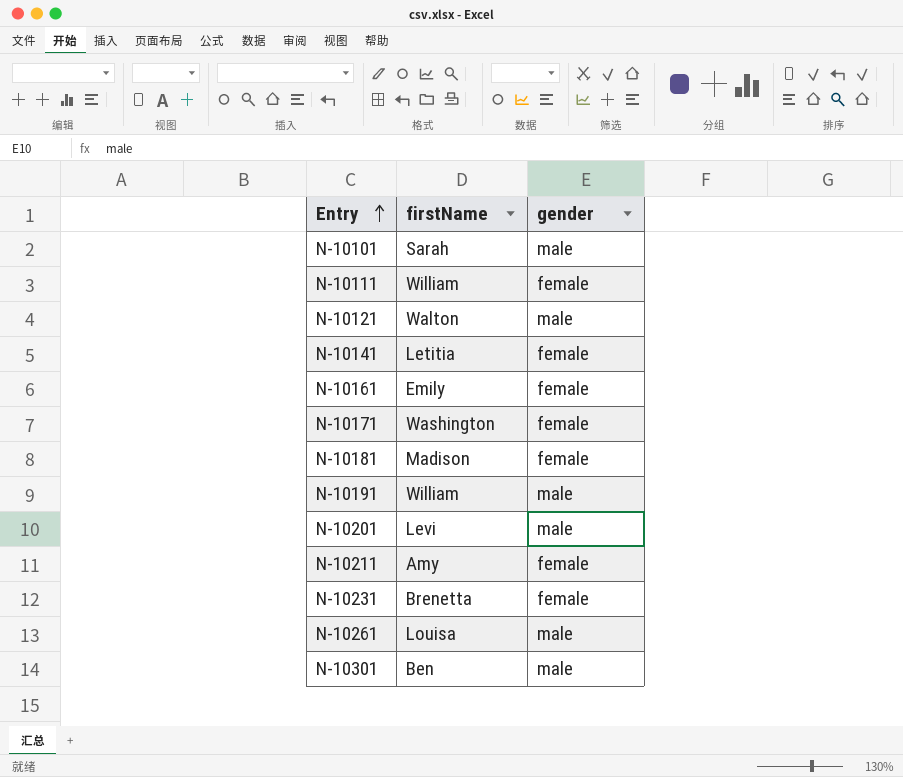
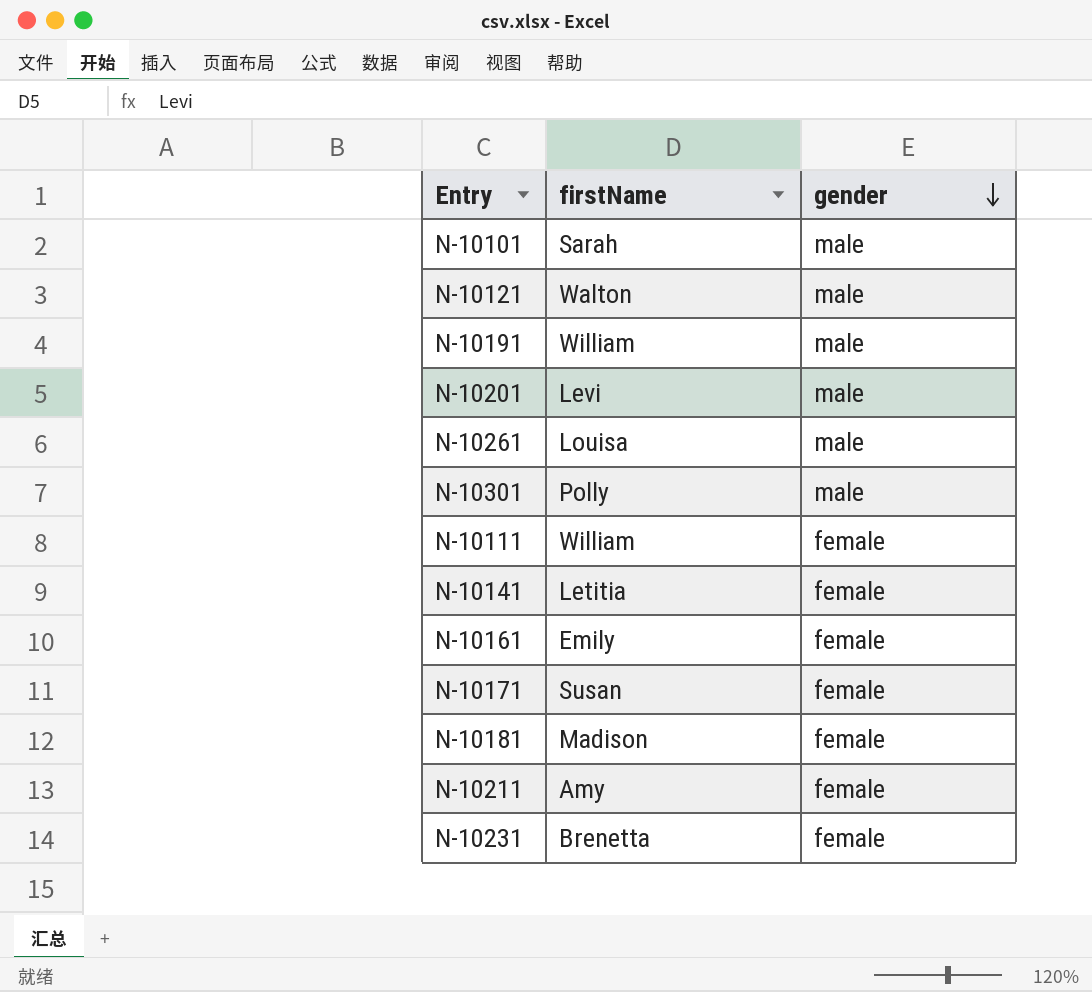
row order: Entry ascending -> gender descending
N-10301 | firstName: Ben -> Polly
N-10171 | firstName: Washington -> Susan

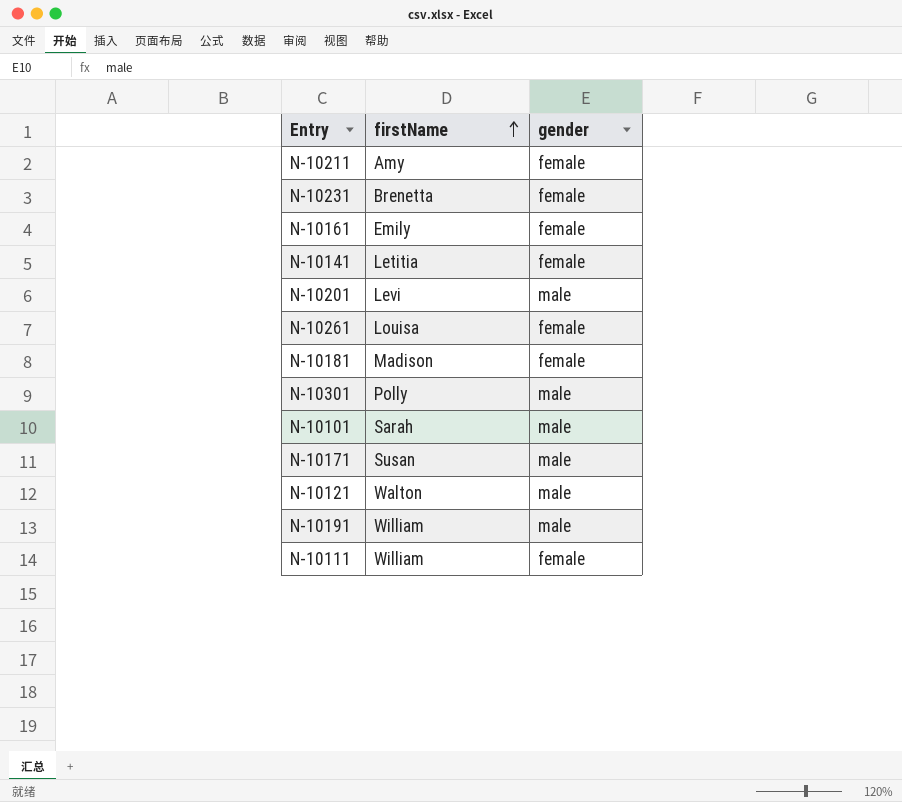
row order: gender descending -> firstName ascending
N-10261 | gender: male -> female
N-10171 | gender: female -> male

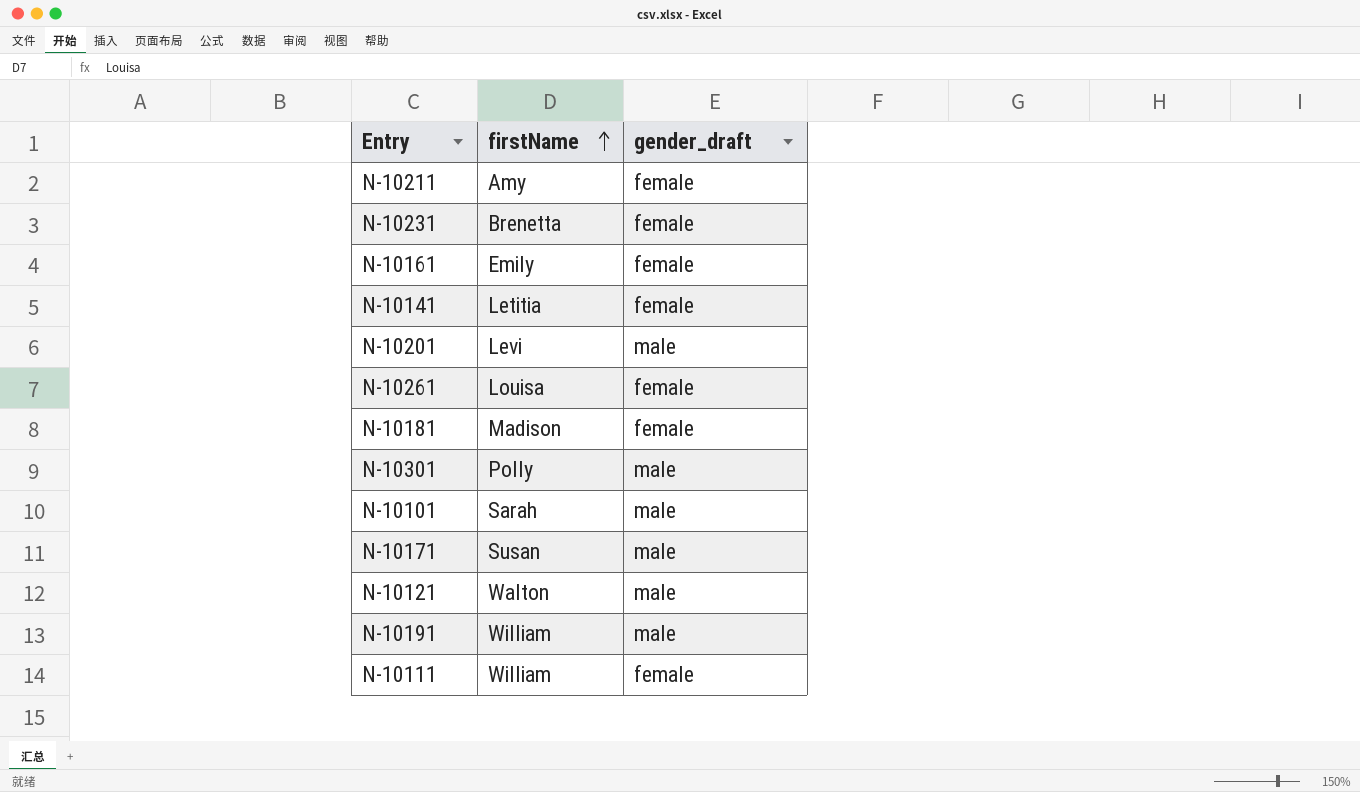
column name: gender -> gender_draft

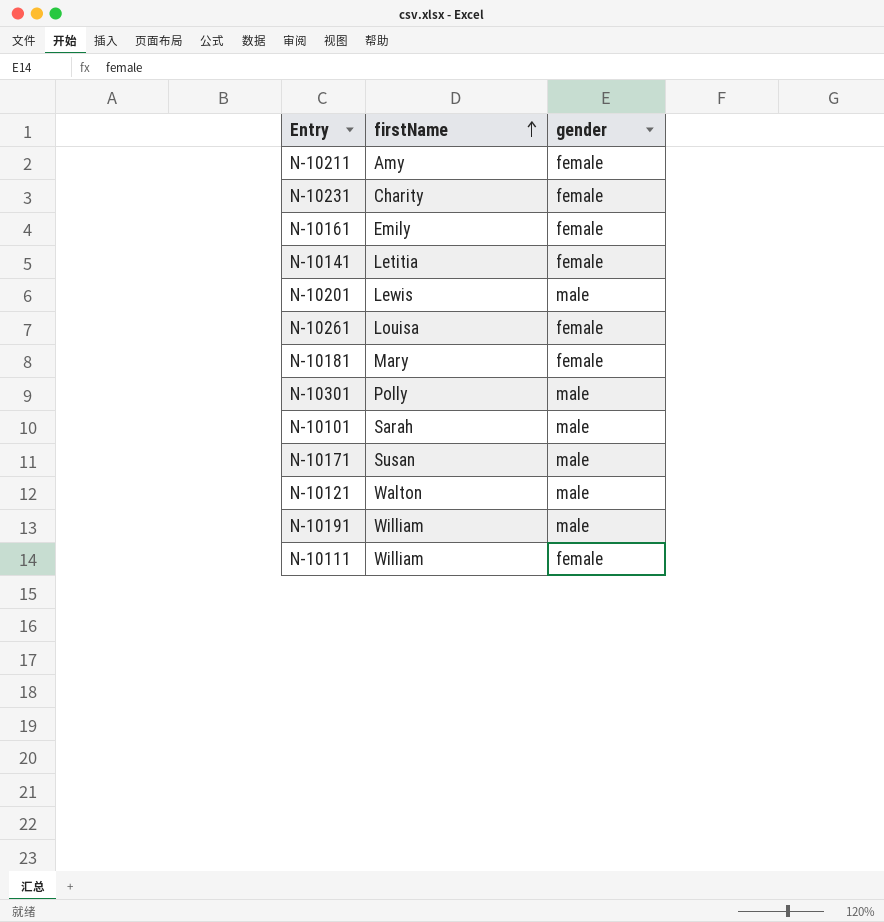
column name: gender_draft -> gender
N-10231 | firstName: Brenetta -> Charity
N-10201 | firstName: Levi -> Lewis
N-10181 | firstName: Madison -> Mary

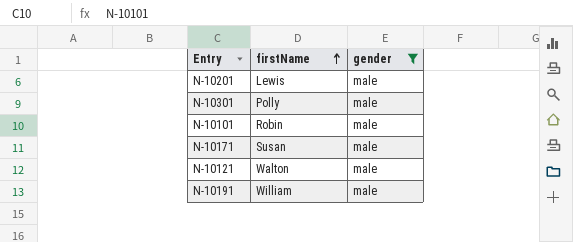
filter: none -> gender = male
N-10101 | firstName: Sarah -> Robin

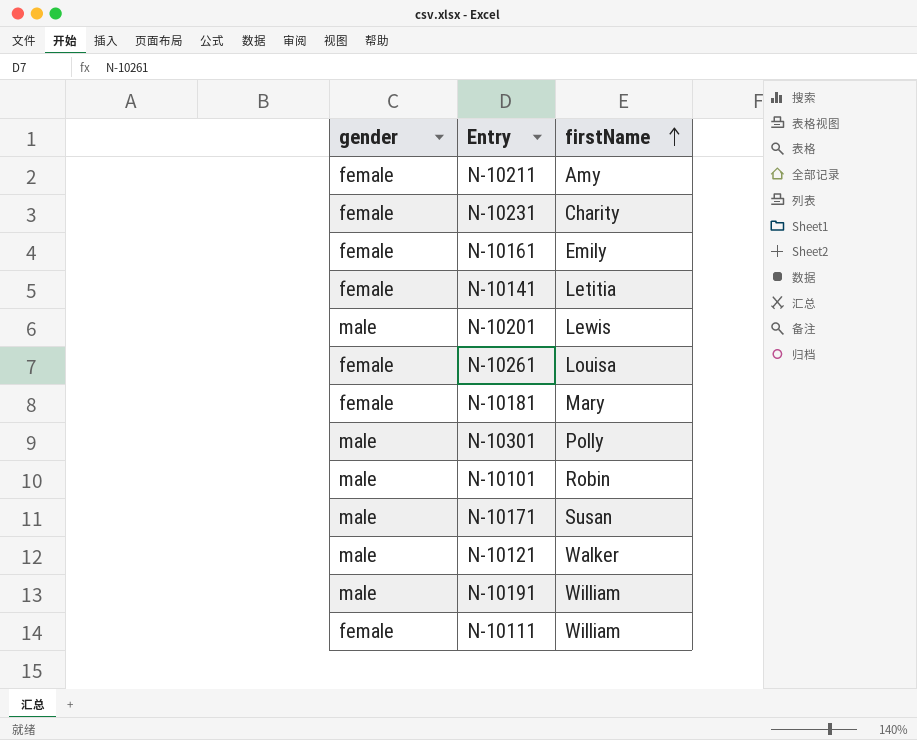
filter: gender = male -> none
column gender | position: 3 -> 1
N-10121 | firstName: Walton -> Walker

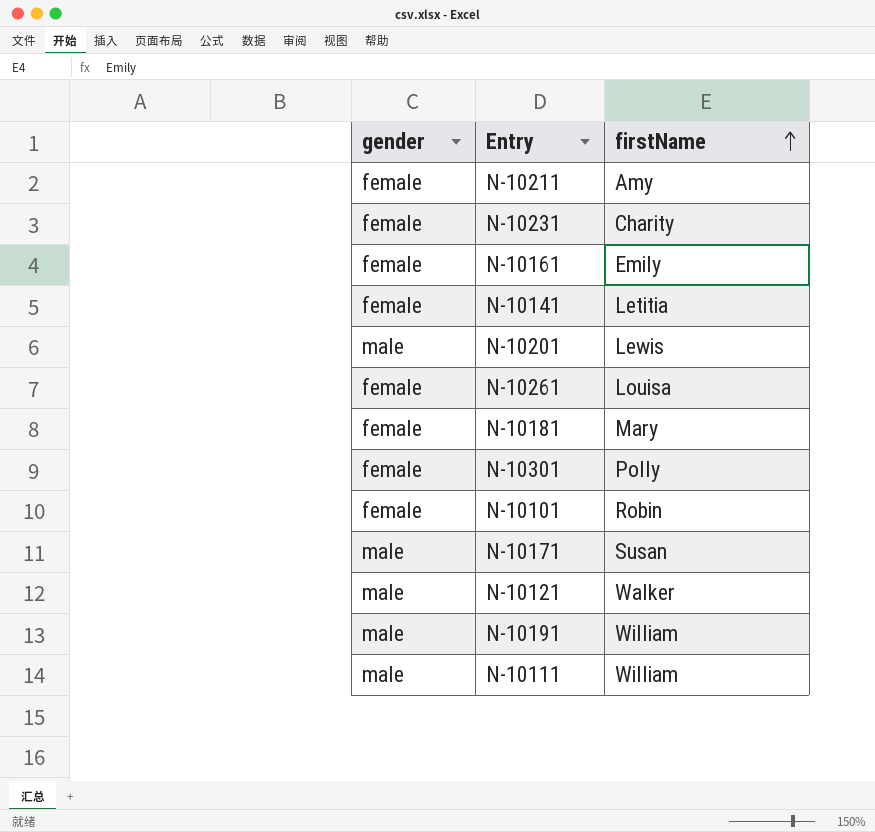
N-10301 | gender: male -> female
N-10101 | gender: male -> female
N-10111 | gender: female -> male

